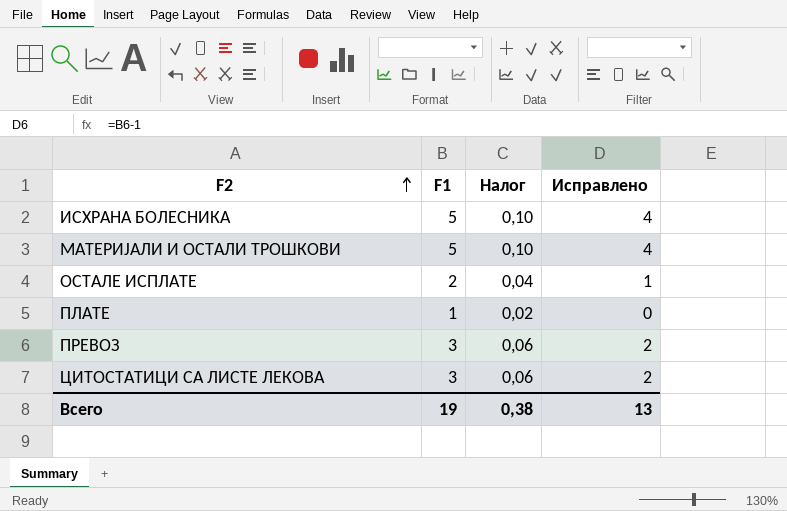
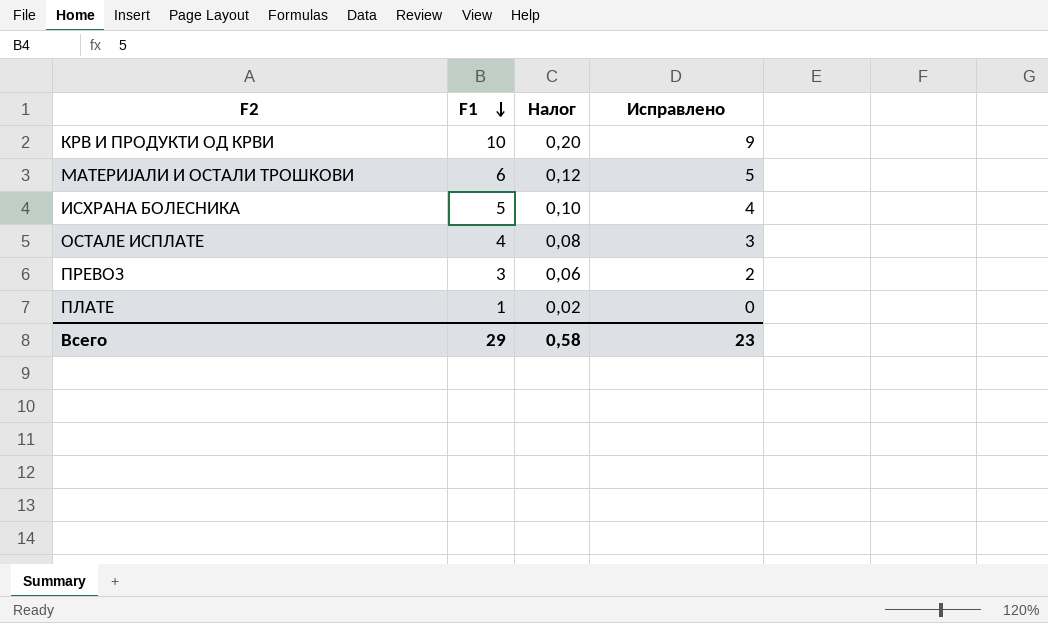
row order: F2 ascending -> F1 descending
row ЦИТОСТАТИЦИ СА ЛИСТЕ ЛЕКОВА: 3 | 0,06 | 2 -> none
row КРВ И ПРОДУКТИ ОД КРВИ: none -> 10 | 0,20 | 9
МАТЕРИЈАЛИ И ОСТАЛИ ТРОШКОВИ | F1: 5 -> 6
МАТЕРИЈАЛИ И ОСТАЛИ ТРОШКОВИ | Налог: 0,10 -> 0,12
МАТЕРИЈАЛИ И ОСТАЛИ ТРОШКОВИ | Исправлено: 4 -> 5
ОСТАЛЕ ИСПЛАТЕ | F1: 2 -> 4
ОСТАЛЕ ИСПЛАТЕ | Налог: 0,04 -> 0,08
ОСТАЛЕ ИСПЛАТЕ | Исправлено: 1 -> 3
Всего | F1: 19 -> 29
Всего | Налог: 0,38 -> 0,58
Всего | Исправлено: 13 -> 23

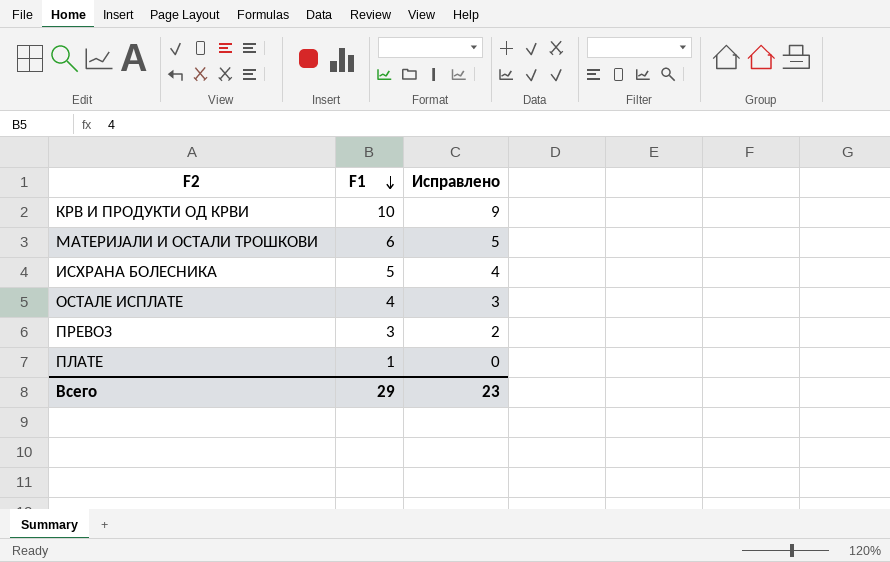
column Налог | formula: [F1] * 0,02 -> none

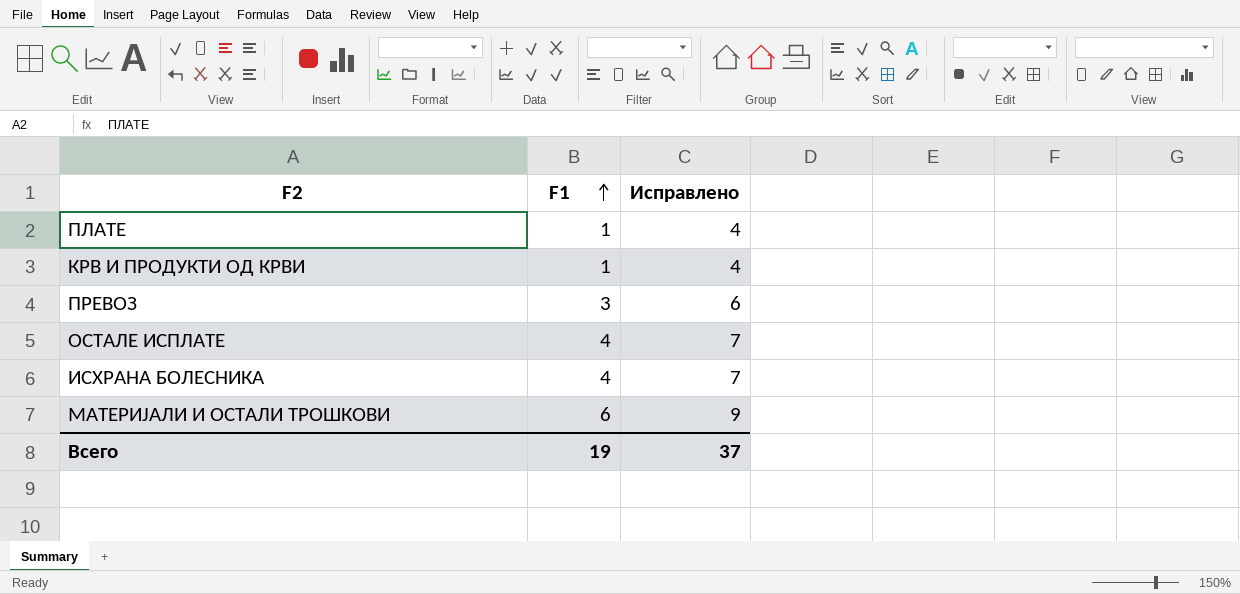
row order: F1 descending -> F1 ascending
column Исправлено | formula: [F1] - 1 -> [F1] + 3
КРВ И ПРОДУКТИ ОД КРВИ | F1: 10 -> 1
ИСХРАНА БОЛЕСНИКА | F1: 5 -> 4
Всего | F1: 29 -> 19
Всего | Исправлено: 23 -> 37

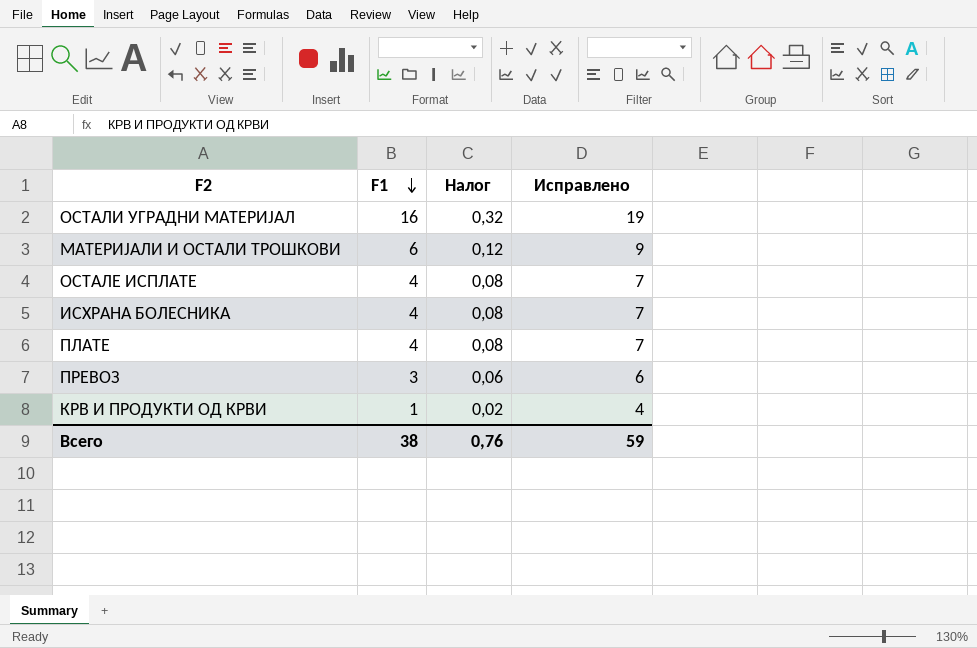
row order: F1 ascending -> F1 descending
column Налог | formula: none -> [F1] * 0,02
row ОСТАЛИ УГРАДНИ МАТЕРИЈАЛ: none -> 16 | 0,32 | 19
ПЛАТЕ | F1: 1 -> 4
ПЛАТЕ | Исправлено: 4 -> 7
Всего | F1: 19 -> 38
Всего | Исправлено: 37 -> 59

